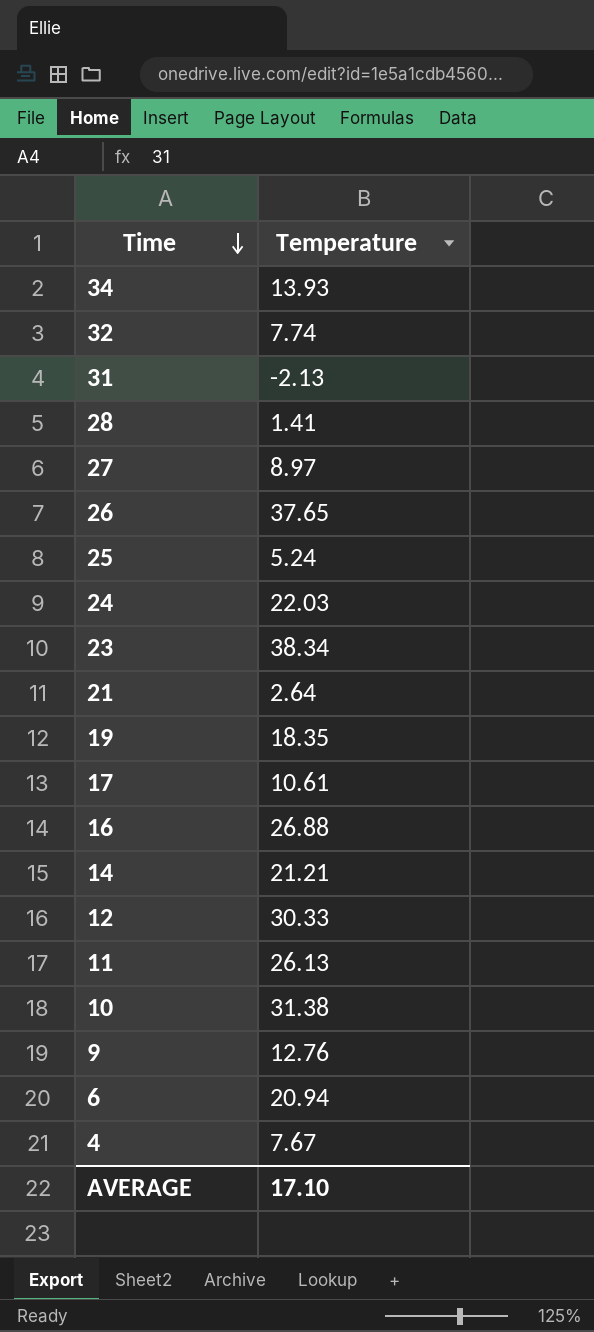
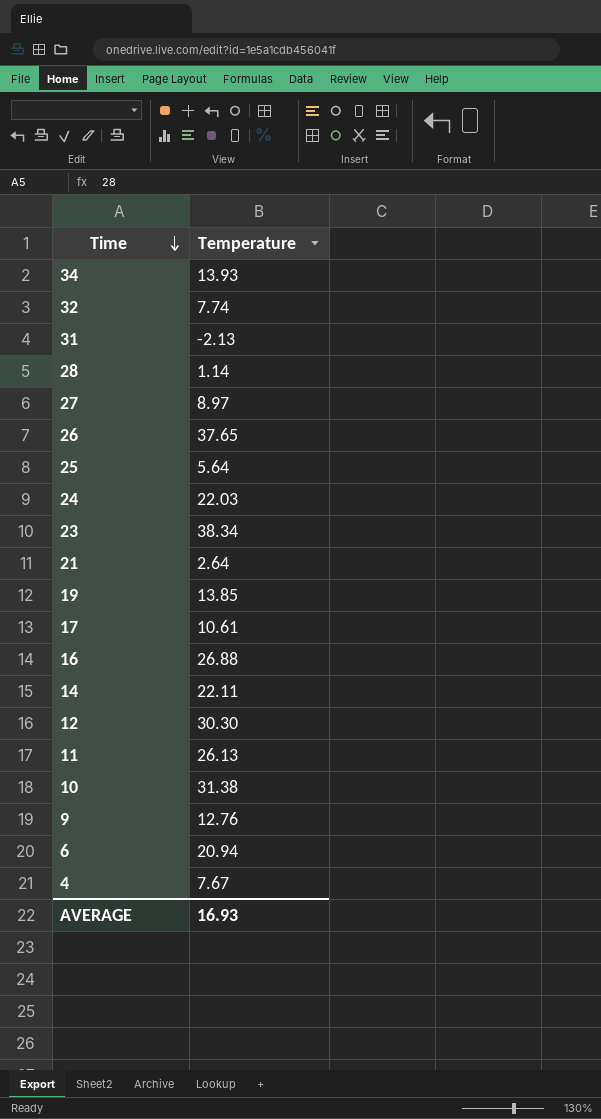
28 | Temperature: 1.41 -> 1.14
25 | Temperature: 5.24 -> 5.64
19 | Temperature: 18.35 -> 13.85
14 | Temperature: 21.21 -> 22.11
12 | Temperature: 30.33 -> 30.30
AVERAGE | Temperature: 17.10 -> 16.93

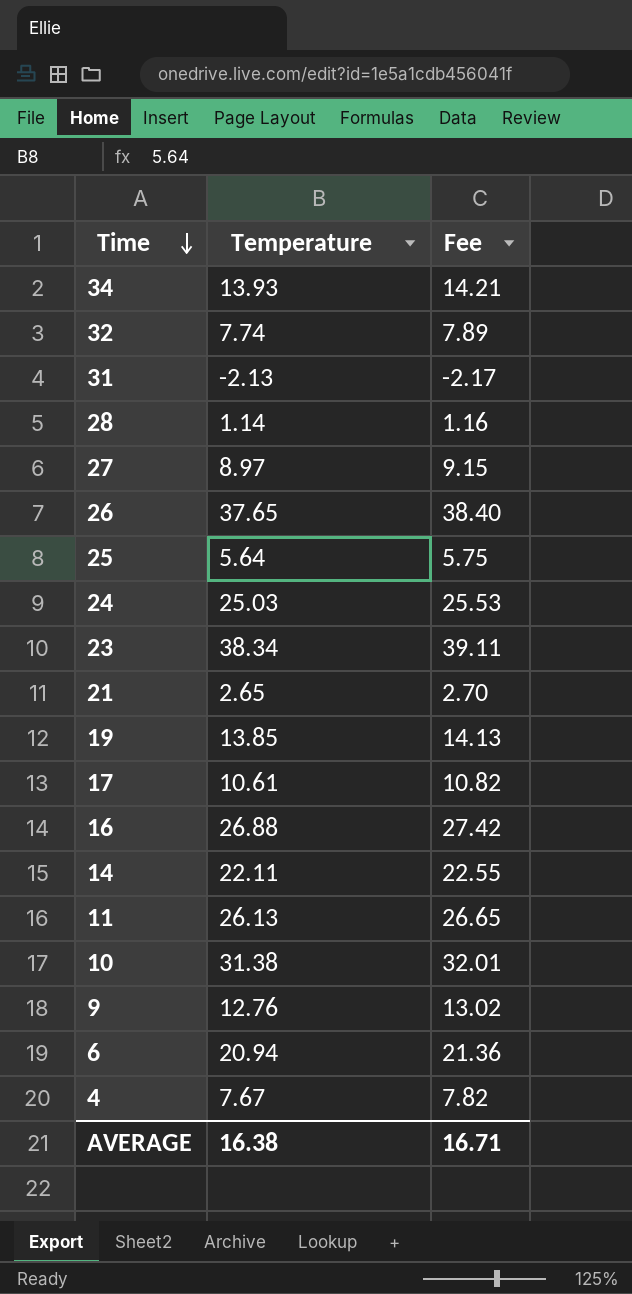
column Fee | formula: none -> [Temperature] * 1.02
row 12: 30.30 -> none
24 | Temperature: 22.03 -> 25.03
21 | Temperature: 2.64 -> 2.65
AVERAGE | Temperature: 16.93 -> 16.38

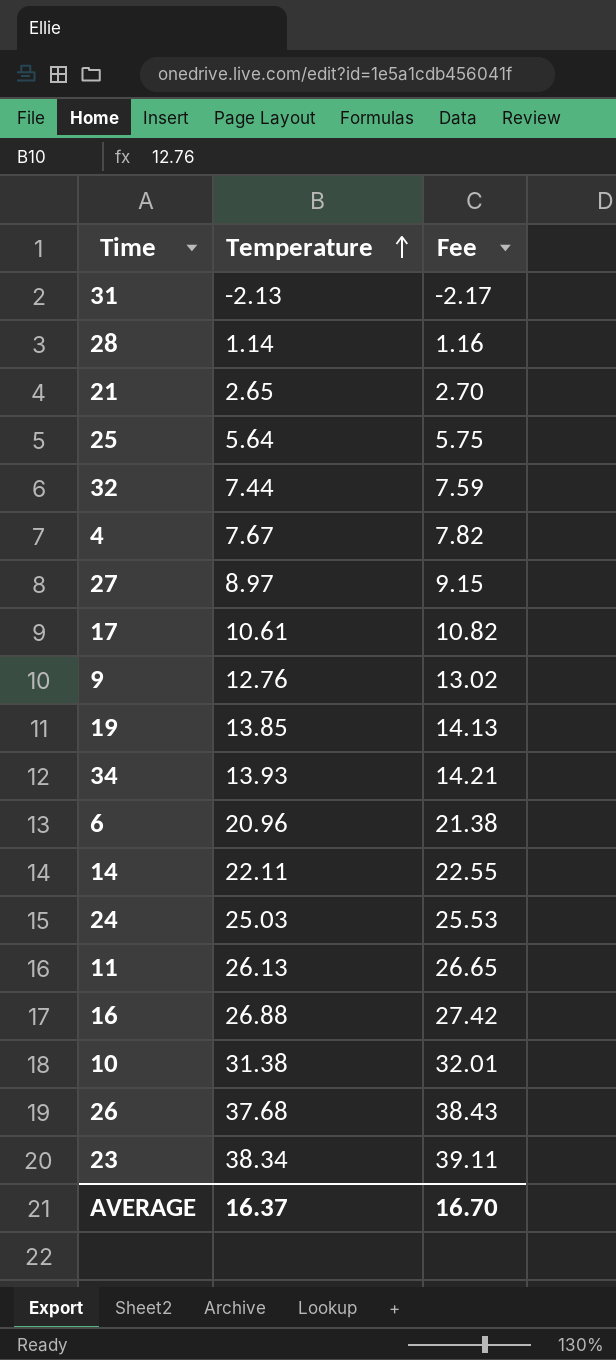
row order: Time descending -> Temperature ascending
32 | Temperature: 7.74 -> 7.44
32 | Fee: 7.89 -> 7.59
6 | Temperature: 20.94 -> 20.96
6 | Fee: 21.36 -> 21.38
26 | Temperature: 37.65 -> 37.68
26 | Fee: 38.40 -> 38.43
AVERAGE | Temperature: 16.38 -> 16.37
AVERAGE | Fee: 16.71 -> 16.70

